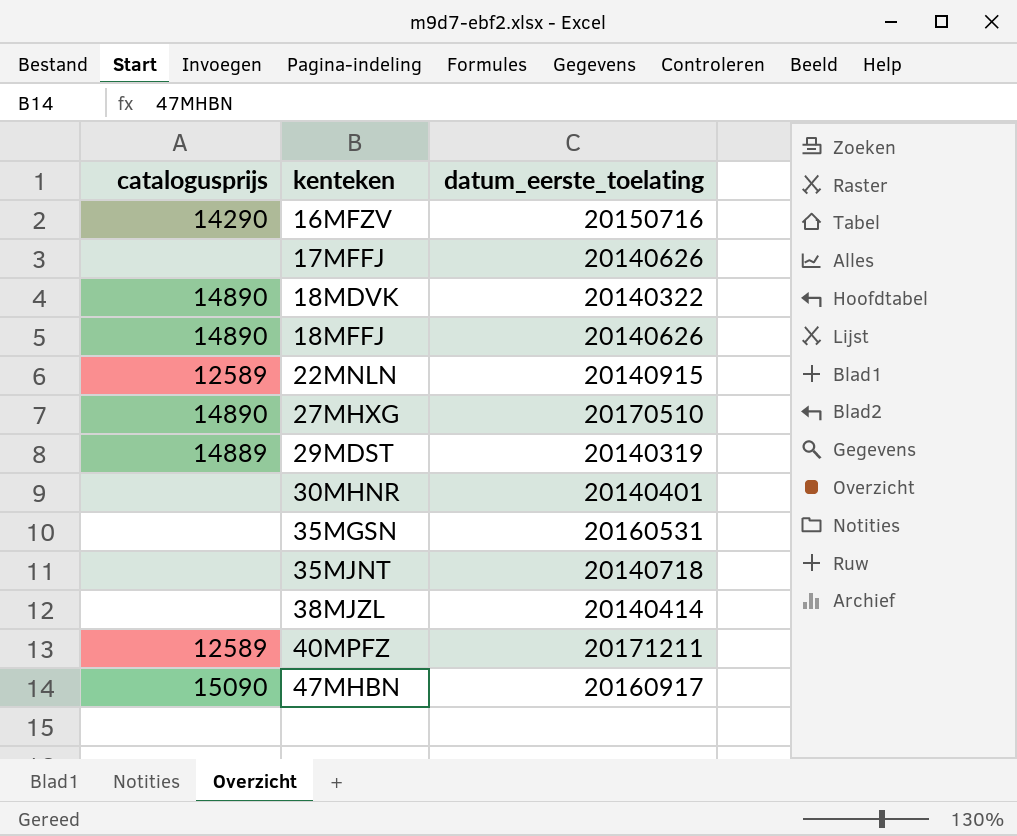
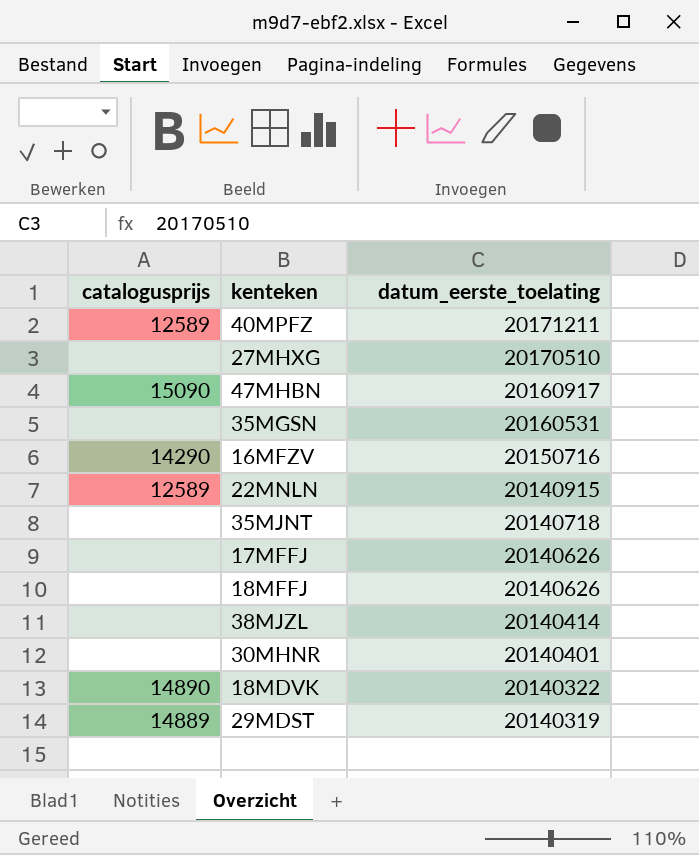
row order: kenteken ascending -> datum_eerste_toelating descending
27MHXG | catalogusprijs: 14890 -> none
18MFFJ | catalogusprijs: 14890 -> none

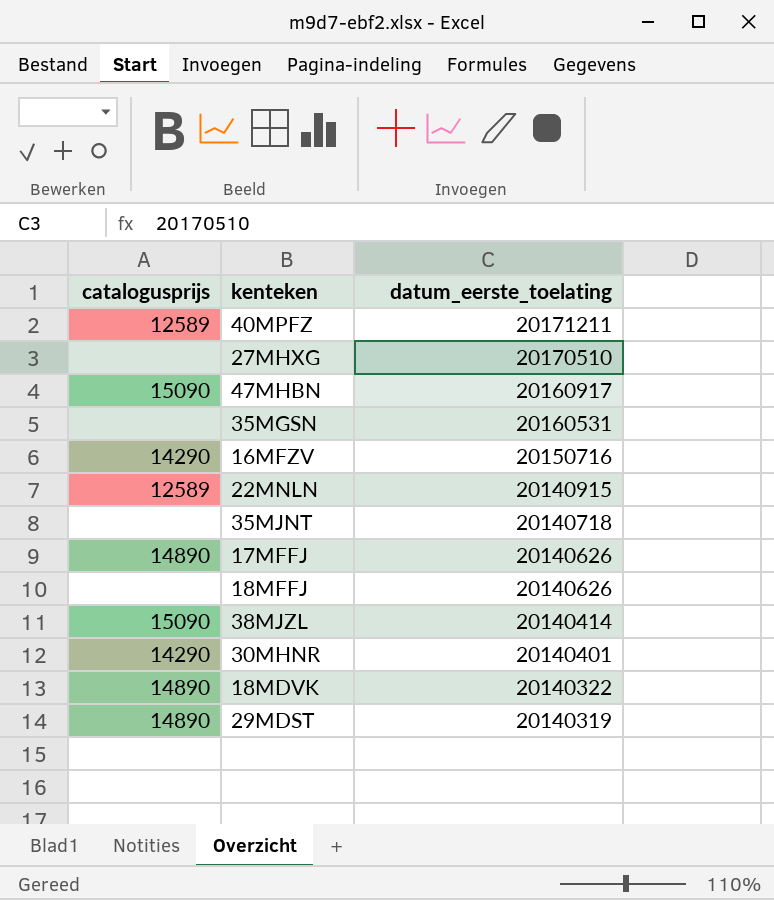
17MFFJ | catalogusprijs: none -> 14890
38MJZL | catalogusprijs: none -> 15090
30MHNR | catalogusprijs: none -> 14290
29MDST | catalogusprijs: 14889 -> 14890

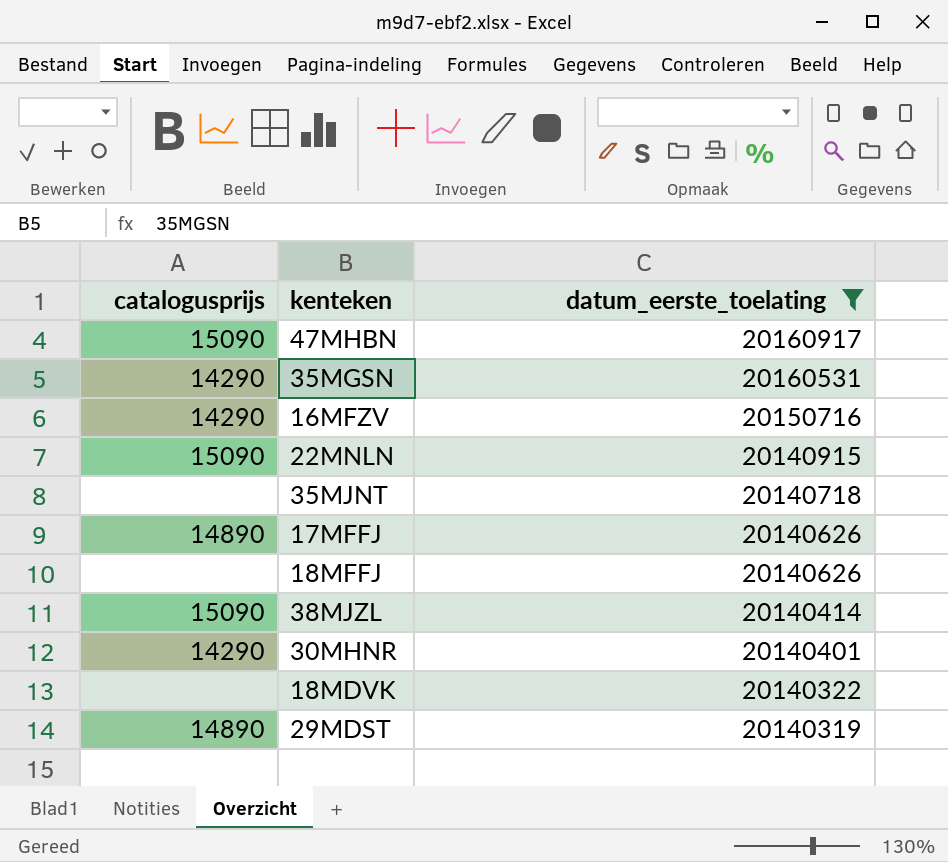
filter: none -> datum_eerste_toelating <= 20160917
35MGSN | catalogusprijs: none -> 14290
22MNLN | catalogusprijs: 12589 -> 15090
18MDVK | catalogusprijs: 14890 -> none

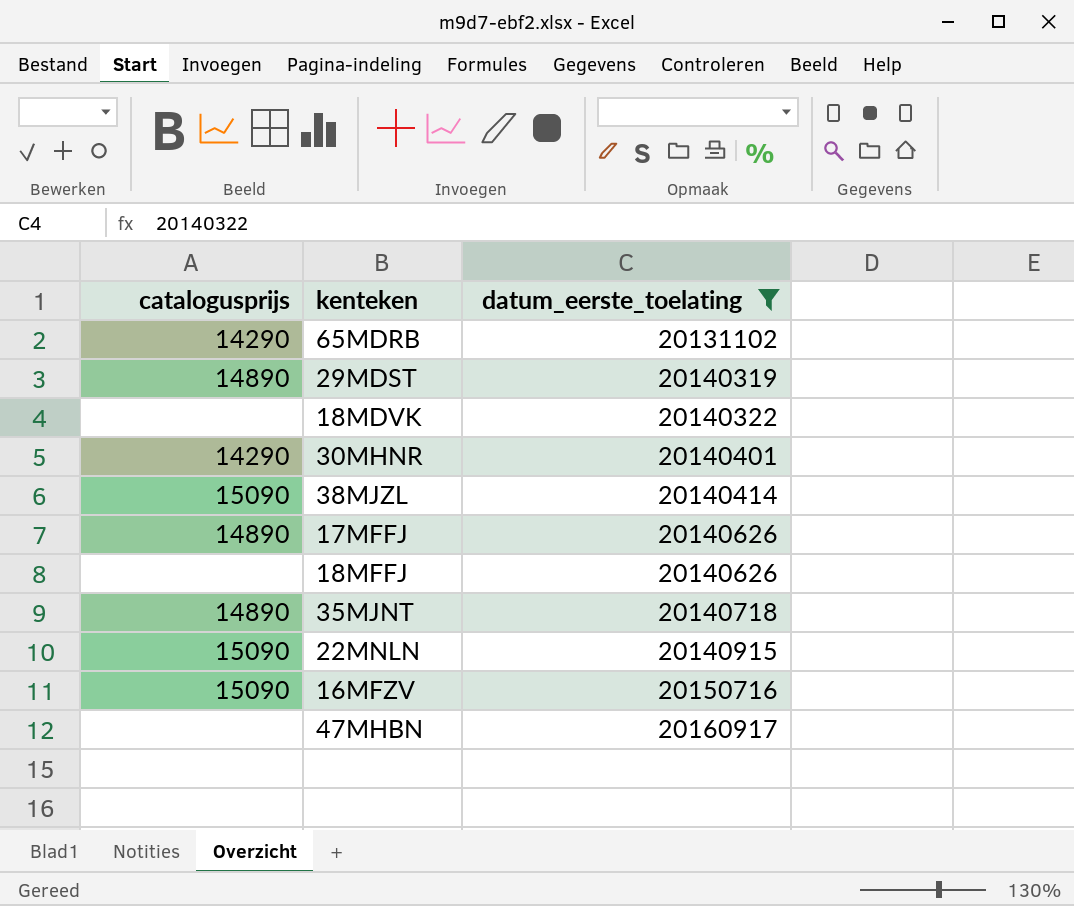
row order: datum_eerste_toelating descending -> datum_eerste_toelating ascending
row 35MGSN: 14290 | 20160531 -> none
row 65MDRB: none -> 14290 | 20131102
35MJNT | catalogusprijs: none -> 14890
16MFZV | catalogusprijs: 14290 -> 15090
47MHBN | catalogusprijs: 15090 -> none

